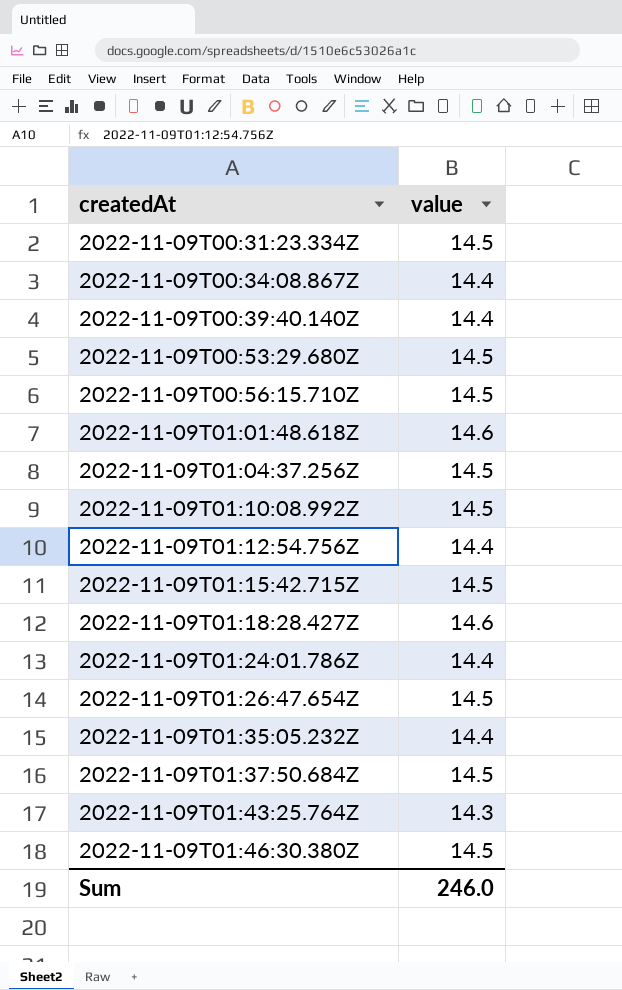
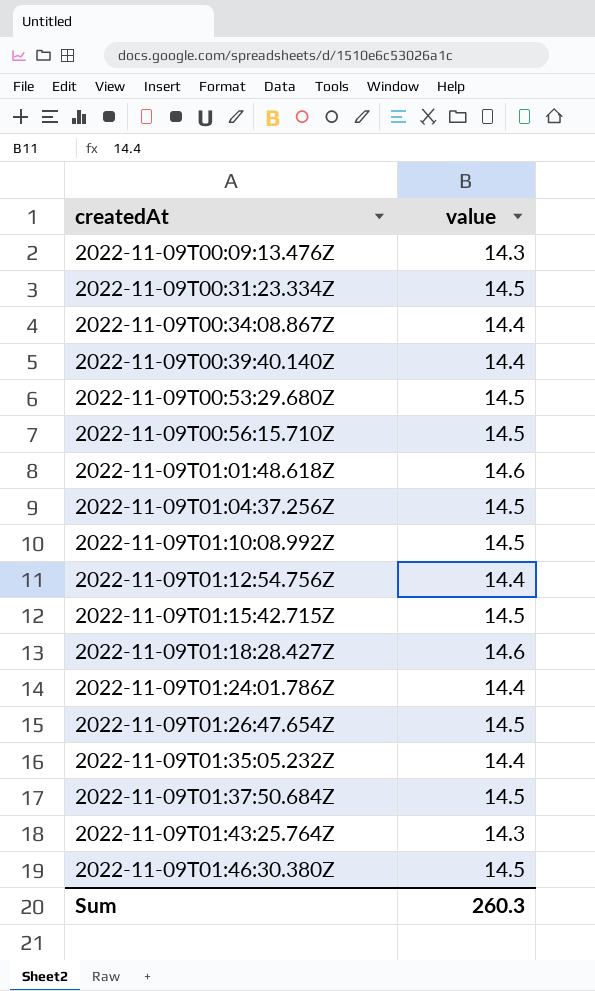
row 2022-11-09T00:09:13.476Z: none -> 14.3
Sum | value: 246.0 -> 260.3

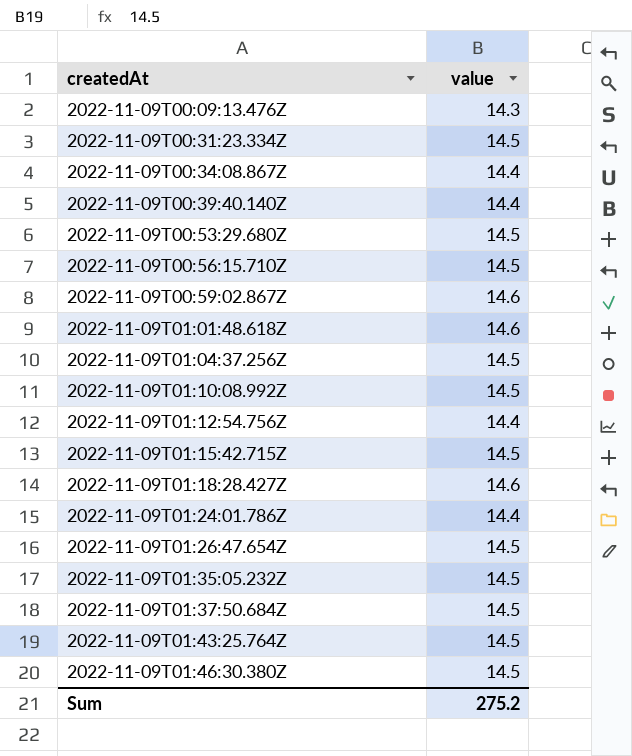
row 2022-11-09T00:59:02.867Z: none -> 14.6
2022-11-09T01:35:05.232Z | value: 14.4 -> 14.5
2022-11-09T01:43:25.764Z | value: 14.3 -> 14.5
Sum | value: 260.3 -> 275.2

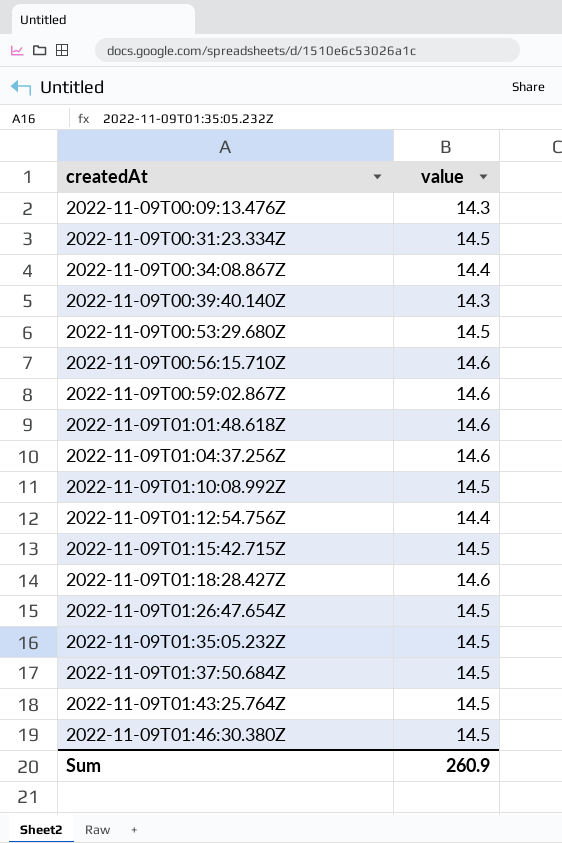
row 2022-11-09T01:24:01.786Z: 14.4 -> none
2022-11-09T00:39:40.140Z | value: 14.4 -> 14.3
2022-11-09T00:56:15.710Z | value: 14.5 -> 14.6
2022-11-09T01:04:37.256Z | value: 14.5 -> 14.6
Sum | value: 275.2 -> 260.9

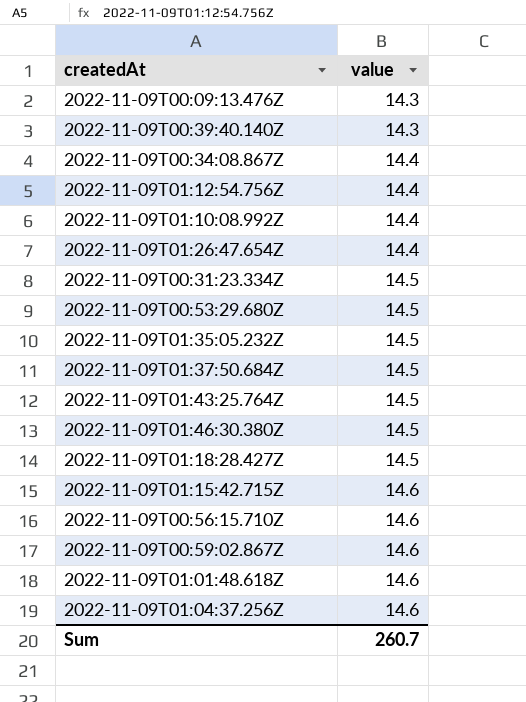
row order: createdAt ascending -> value ascending
2022-11-09T01:10:08.992Z | value: 14.5 -> 14.4
2022-11-09T01:26:47.654Z | value: 14.5 -> 14.4
2022-11-09T01:18:28.427Z | value: 14.6 -> 14.5
2022-11-09T01:15:42.715Z | value: 14.5 -> 14.6
Sum | value: 260.9 -> 260.7

